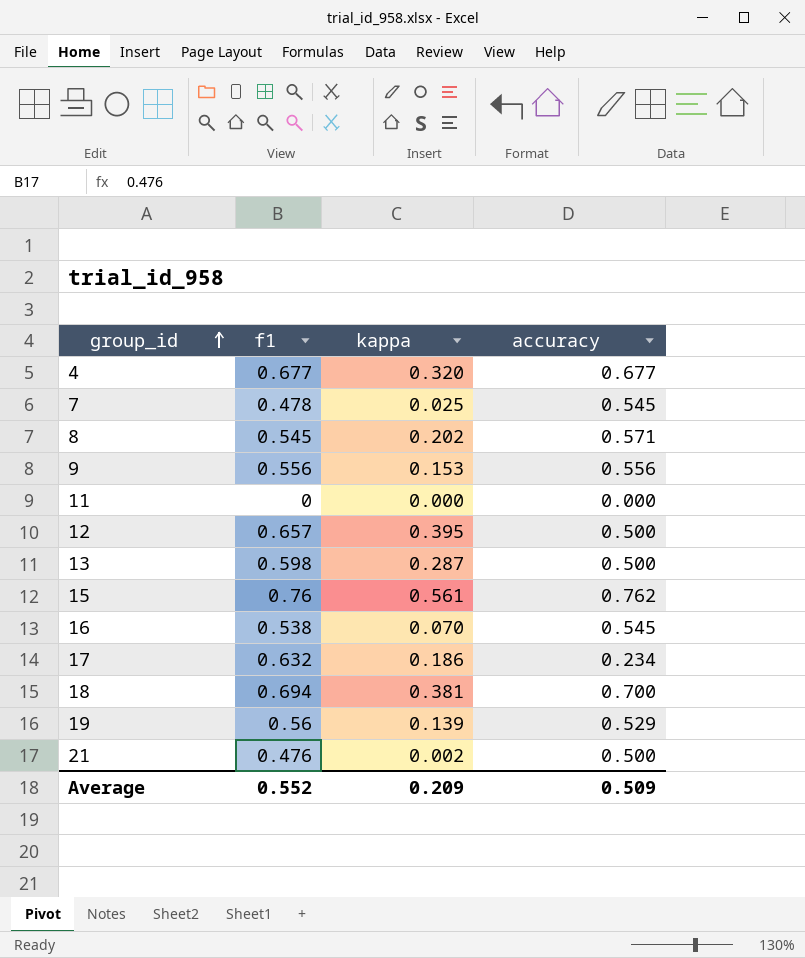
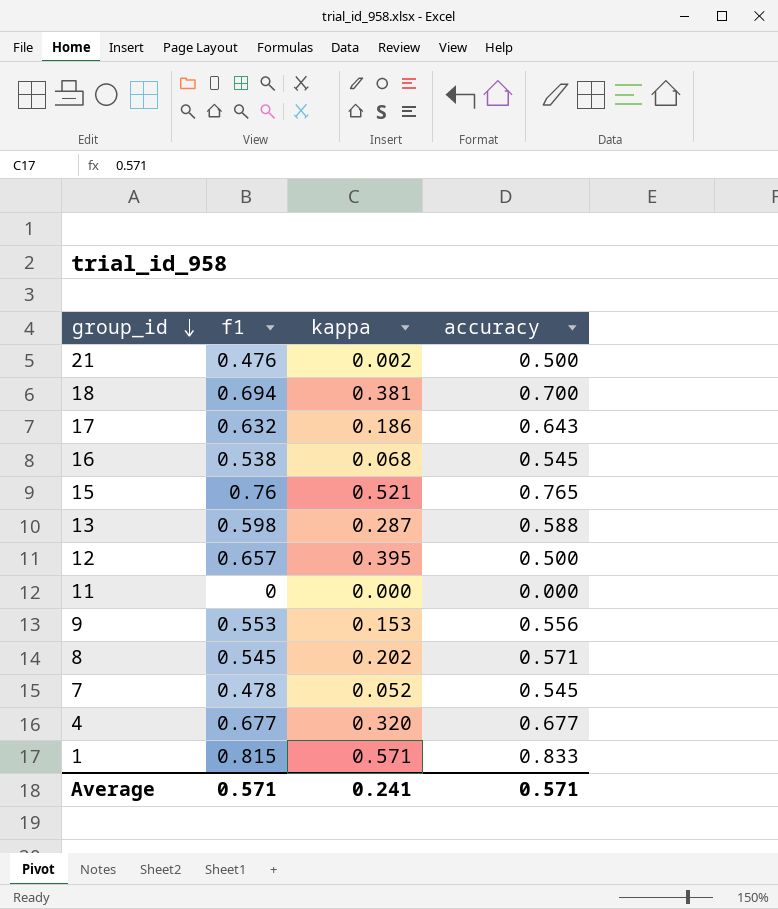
row order: group_id ascending -> group_id descending
row 19: 0.56 | 0.139 | 0.529 -> none
17 | accuracy: 0.234 -> 0.643
16 | kappa: 0.070 -> 0.068
15 | kappa: 0.561 -> 0.521
15 | accuracy: 0.762 -> 0.765
13 | accuracy: 0.500 -> 0.588
9 | f1: 0.556 -> 0.553
7 | kappa: 0.025 -> 0.052
row 1: none -> 0.815 | 0.571 | 0.833
Average | f1: 0.552 -> 0.571
Average | kappa: 0.209 -> 0.241
Average | accuracy: 0.509 -> 0.571

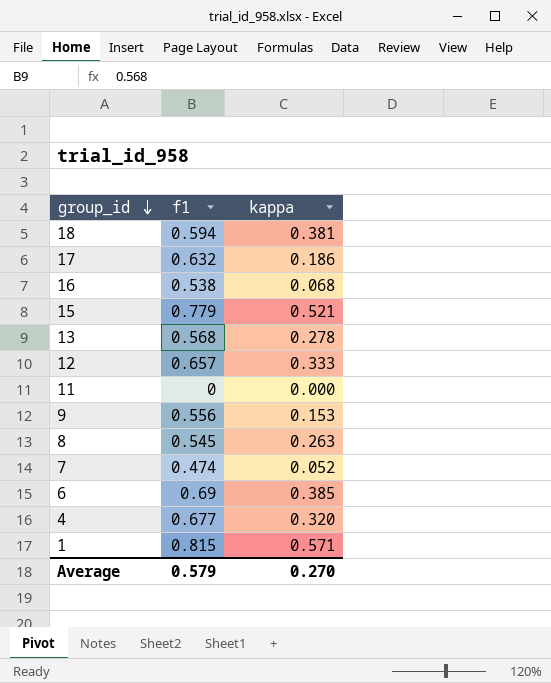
column accuracy | position: 4 -> none
row 21: 0.476 | 0.002 | 0.500 -> none
18 | f1: 0.694 -> 0.594
15 | f1: 0.76 -> 0.779
13 | f1: 0.598 -> 0.568
13 | kappa: 0.287 -> 0.278
12 | kappa: 0.395 -> 0.333
9 | f1: 0.553 -> 0.556
8 | kappa: 0.202 -> 0.263
7 | f1: 0.478 -> 0.474
row 6: none -> 0.69 | 0.385
Average | f1: 0.571 -> 0.579
Average | kappa: 0.241 -> 0.270

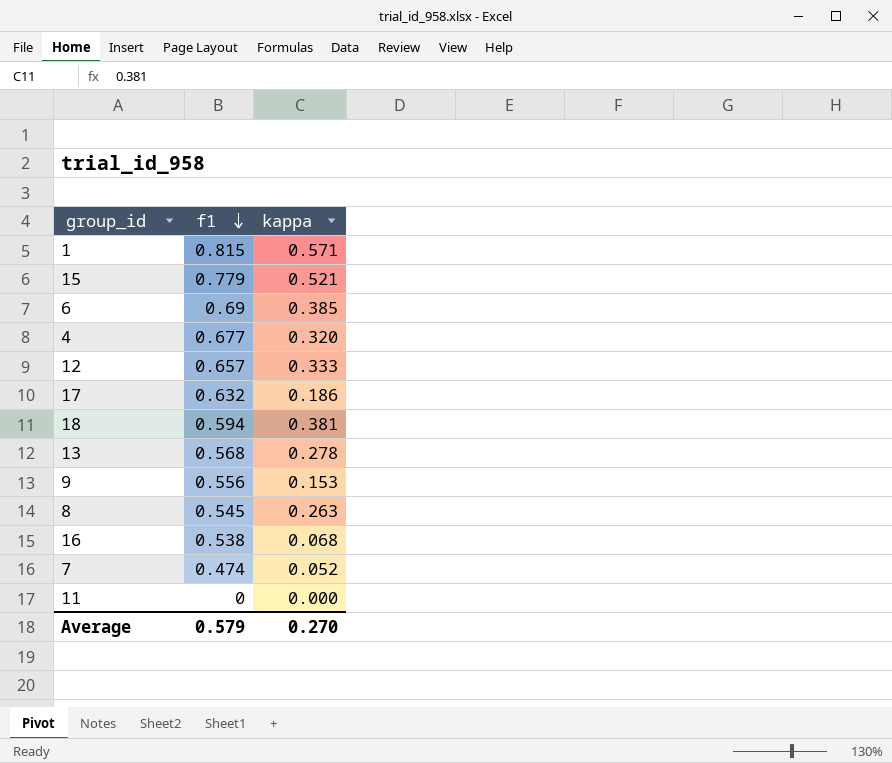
row order: group_id descending -> f1 descending

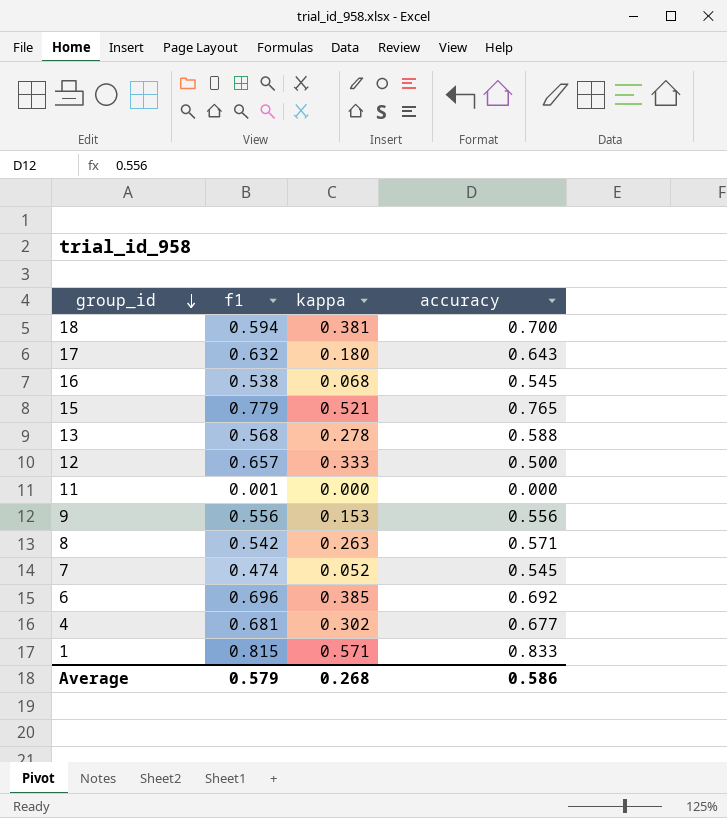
row order: f1 descending -> group_id descending
column accuracy | position: none -> 4
17 | kappa: 0.186 -> 0.180
11 | f1: 0 -> 0.001
8 | f1: 0.545 -> 0.542
6 | f1: 0.69 -> 0.696
4 | f1: 0.677 -> 0.681
4 | kappa: 0.320 -> 0.302
Average | kappa: 0.270 -> 0.268

